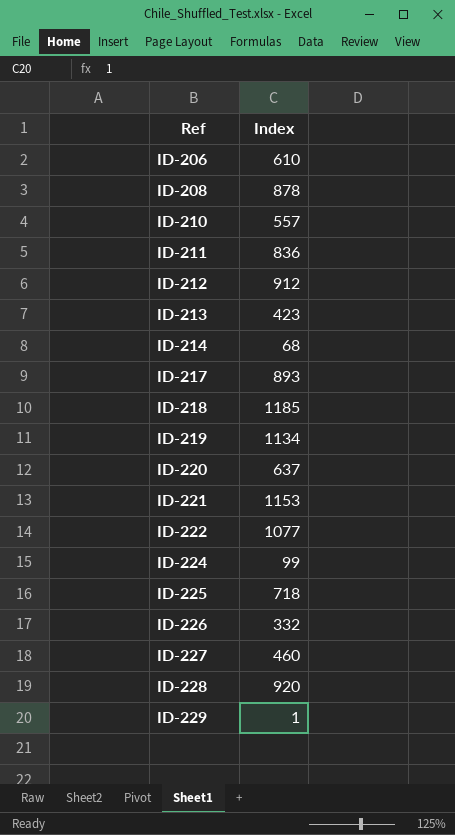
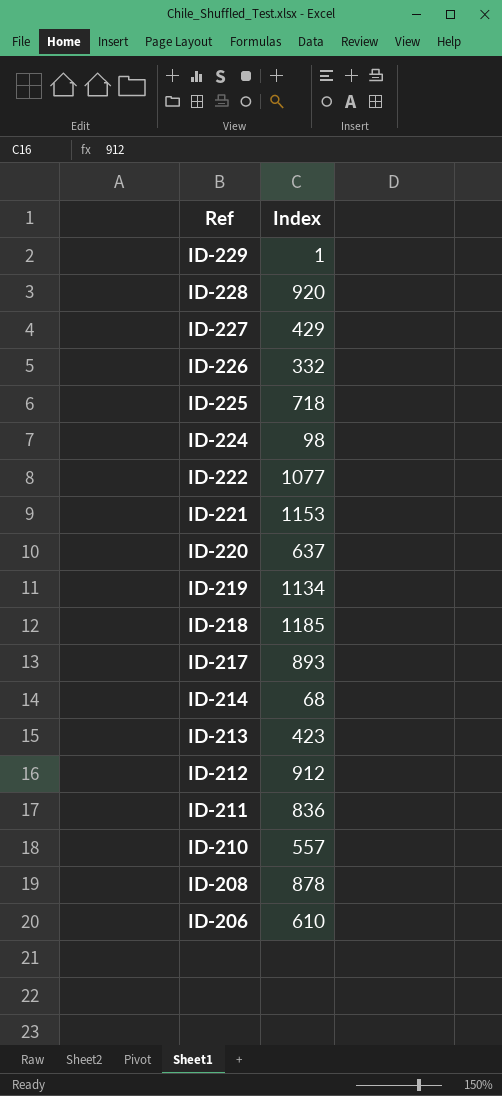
row order: Ref ascending -> Ref descending
ID-227 | Index: 460 -> 429
ID-224 | Index: 99 -> 98

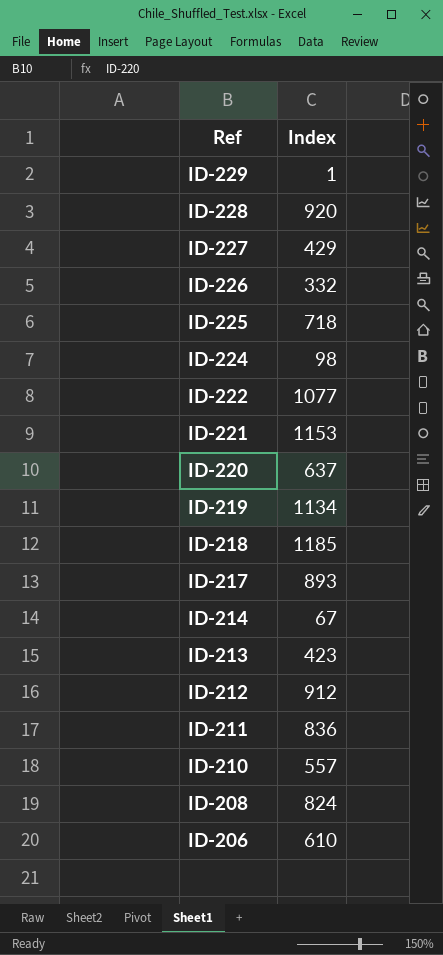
ID-214 | Index: 68 -> 67
ID-208 | Index: 878 -> 824

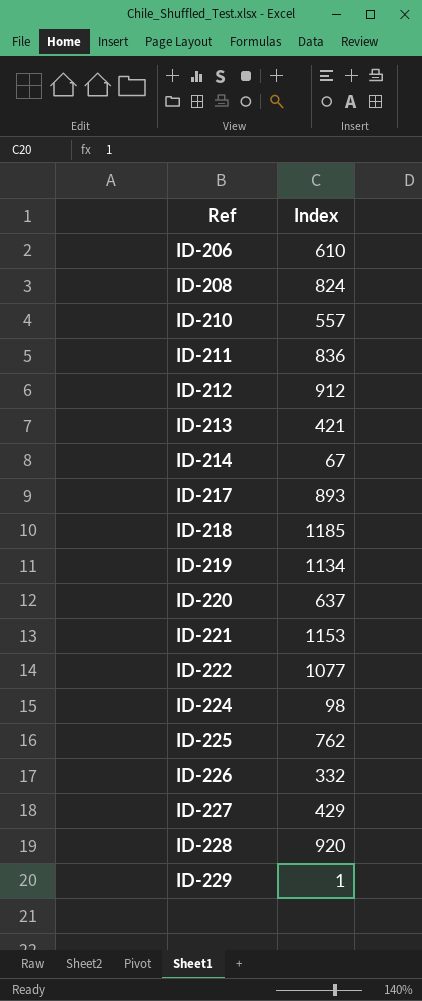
row order: Ref descending -> Ref ascending
ID-213 | Index: 423 -> 421
ID-225 | Index: 718 -> 762

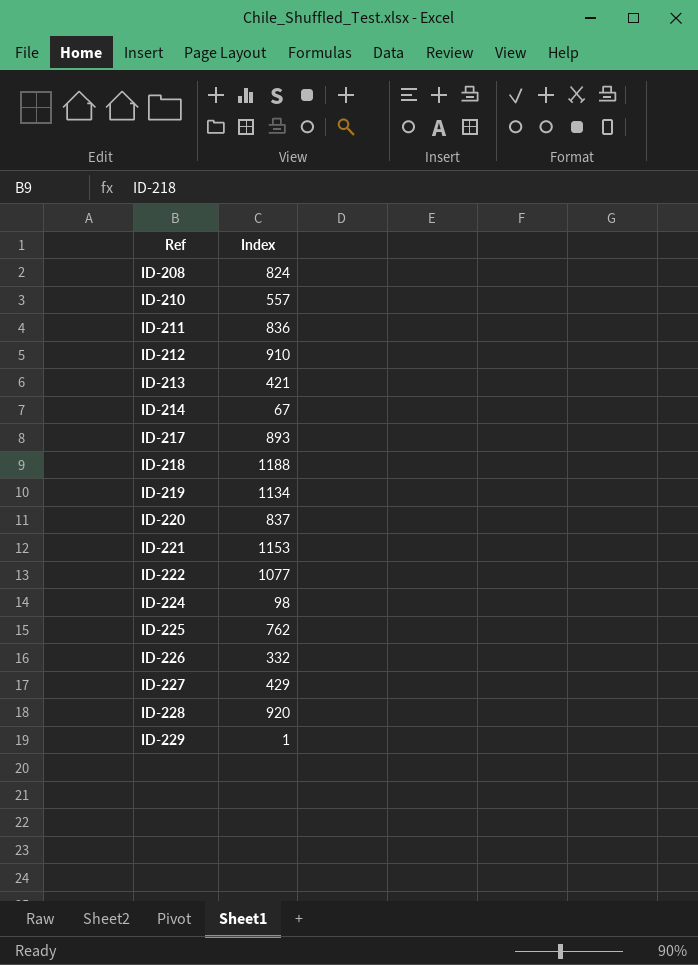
row ID-206: 610 -> none
ID-212 | Index: 912 -> 910
ID-218 | Index: 1185 -> 1188
ID-220 | Index: 637 -> 837

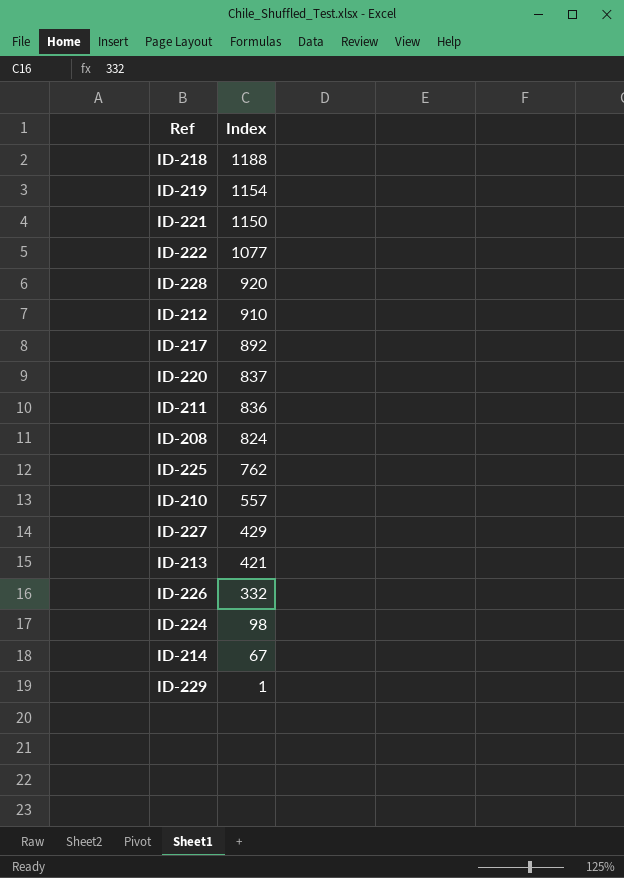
row order: Ref ascending -> Index descending
ID-219 | Index: 1134 -> 1154
ID-221 | Index: 1153 -> 1150
ID-217 | Index: 893 -> 892

